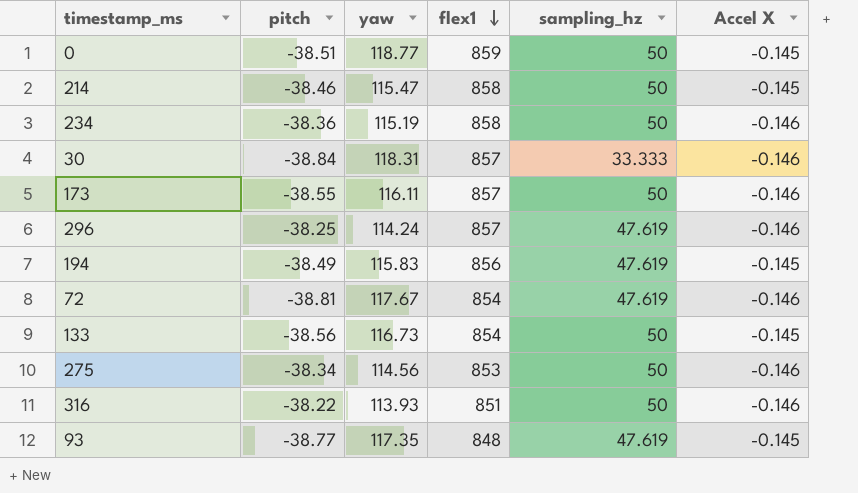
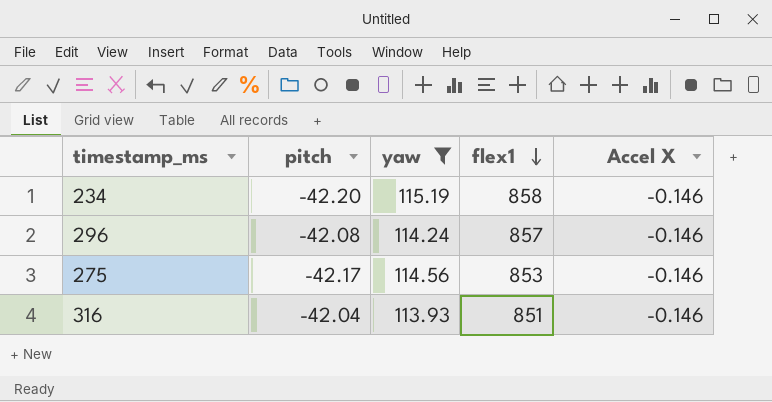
filter: none -> yaw <= 115.19
column sampling_hz | position: 5 -> none
234 | pitch: -38.36 -> -42.20
296 | pitch: -38.25 -> -42.08
275 | pitch: -38.34 -> -42.17
316 | pitch: -38.22 -> -42.04

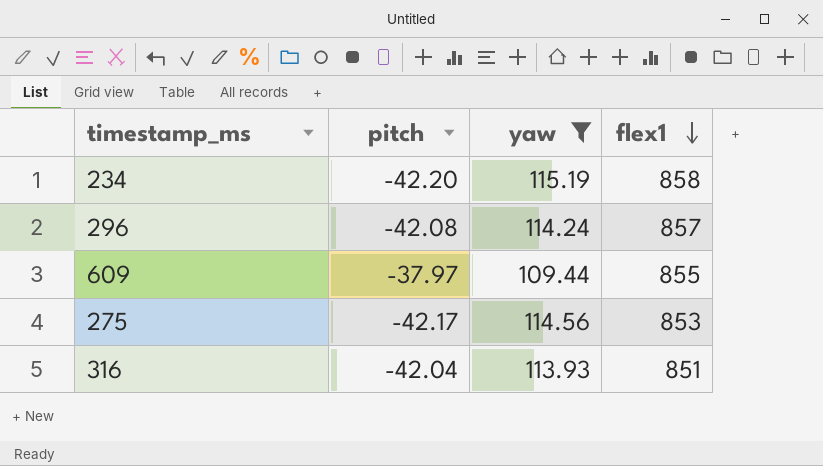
column Accel X | position: 5 -> none
row 609: none -> -37.97 | 109.44 | 855

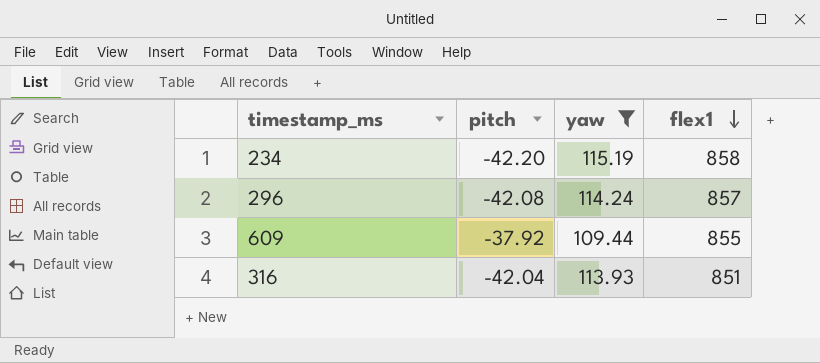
row 275: -42.17 | 114.56 | 853 -> none
609 | pitch: -37.97 -> -37.92

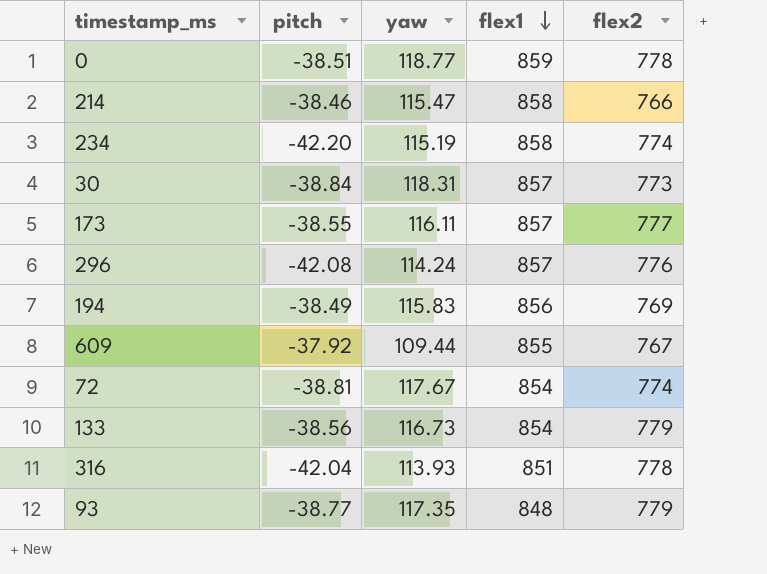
filter: yaw <= 115.19 -> none
column flex2 | position: none -> 5

